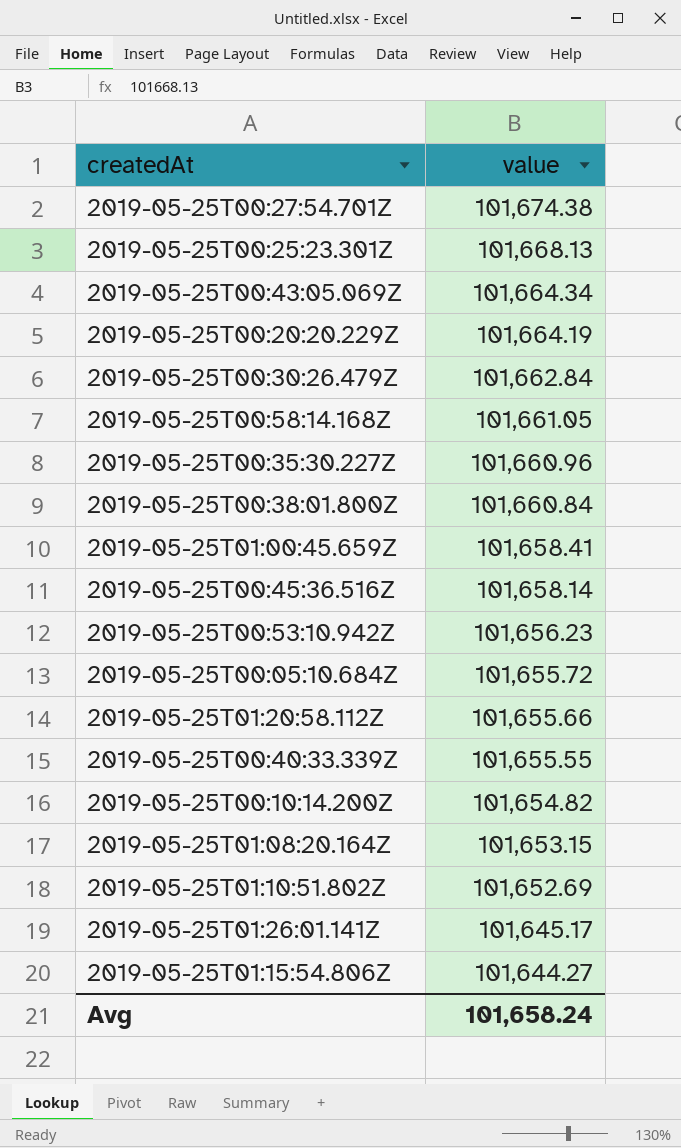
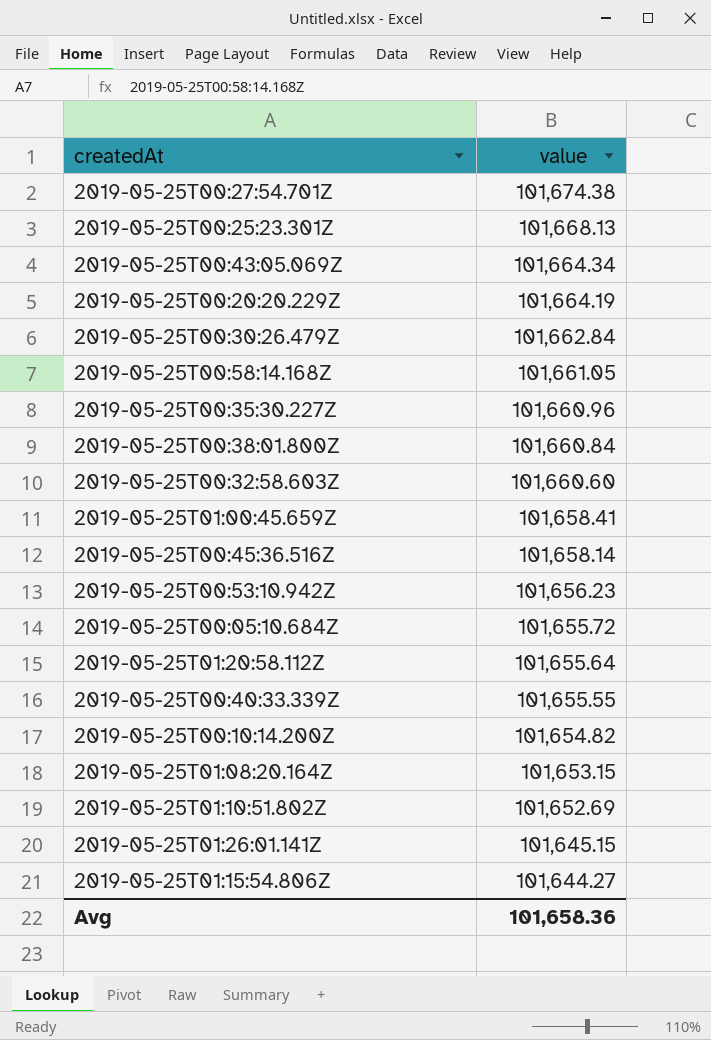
row 2019-05-25T00:32:58.603Z: none -> 101,660.60
2019-05-25T01:20:58.112Z | value: 101,655.66 -> 101,655.64
2019-05-25T01:26:01.141Z | value: 101,645.17 -> 101,645.15
Avg | value: 101,658.24 -> 101,658.36

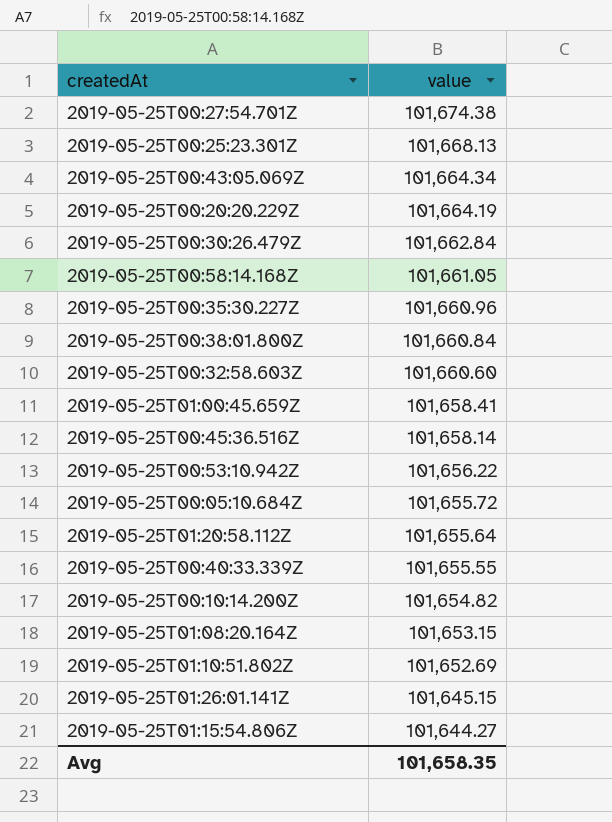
2019-05-25T00:53:10.942Z | value: 101,656.23 -> 101,656.22
Avg | value: 101,658.36 -> 101,658.35

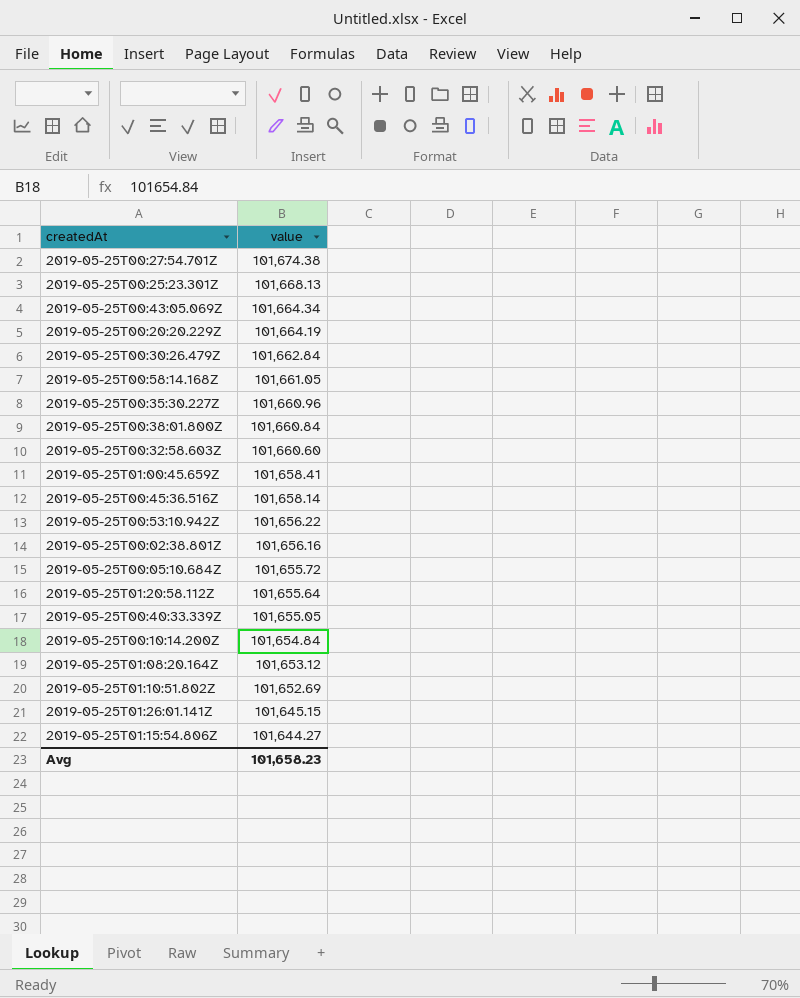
row 2019-05-25T00:02:38.801Z: none -> 101,656.16
2019-05-25T00:40:33.339Z | value: 101,655.55 -> 101,655.05
2019-05-25T00:10:14.200Z | value: 101,654.82 -> 101,654.84
2019-05-25T01:08:20.164Z | value: 101,653.15 -> 101,653.12
Avg | value: 101,658.35 -> 101,658.23

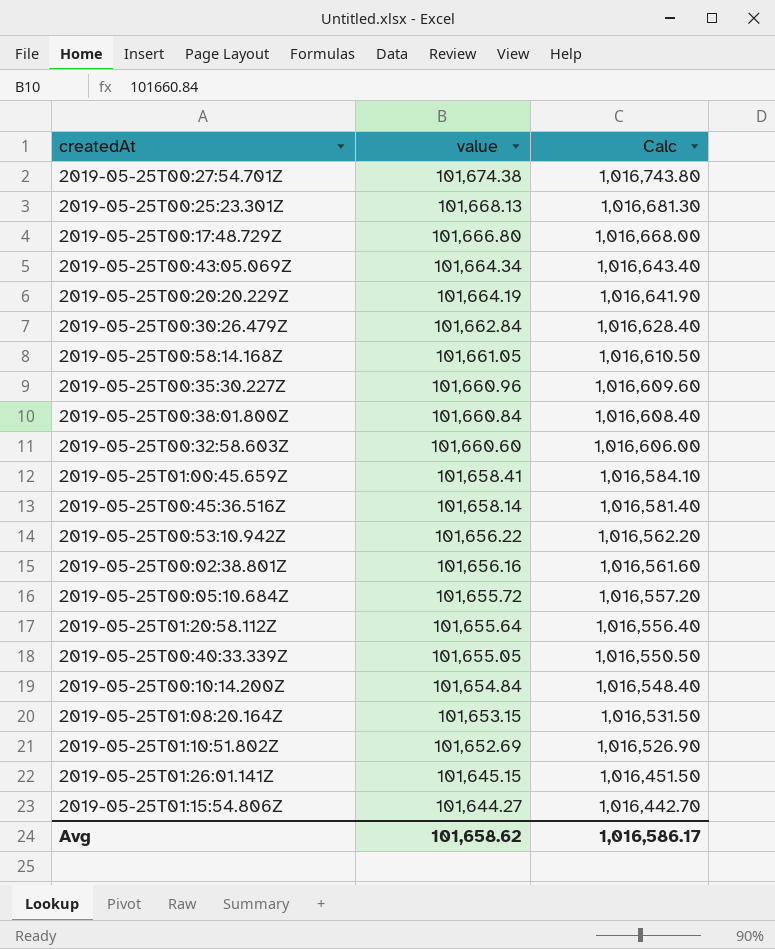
column Calc | formula: none -> [value] * 10
row 2019-05-25T00:17:48.729Z: none -> 101,666.80 | 1,016,668.00
2019-05-25T01:08:20.164Z | value: 101,653.12 -> 101,653.15
Avg | value: 101,658.23 -> 101,658.62

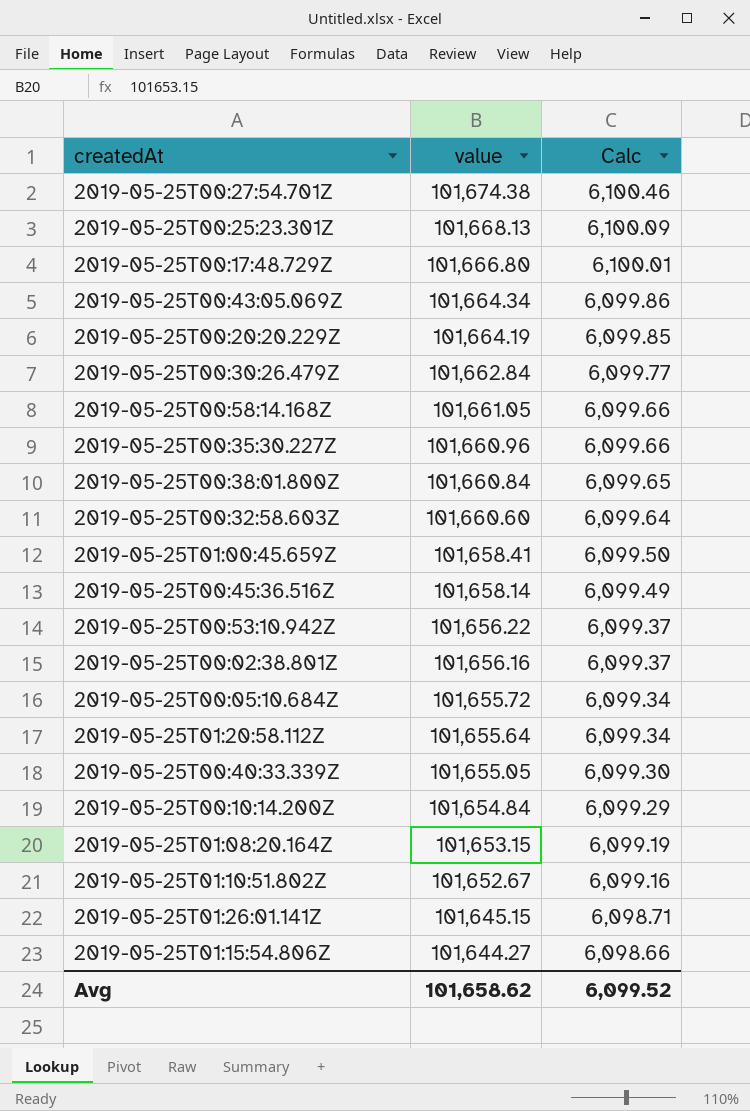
column Calc | formula: [value] * 10 -> [value] * 0.06
2019-05-25T01:10:51.802Z | value: 101,652.69 -> 101,652.67
Avg | Calc: 1,016,586.17 -> 6,099.52

